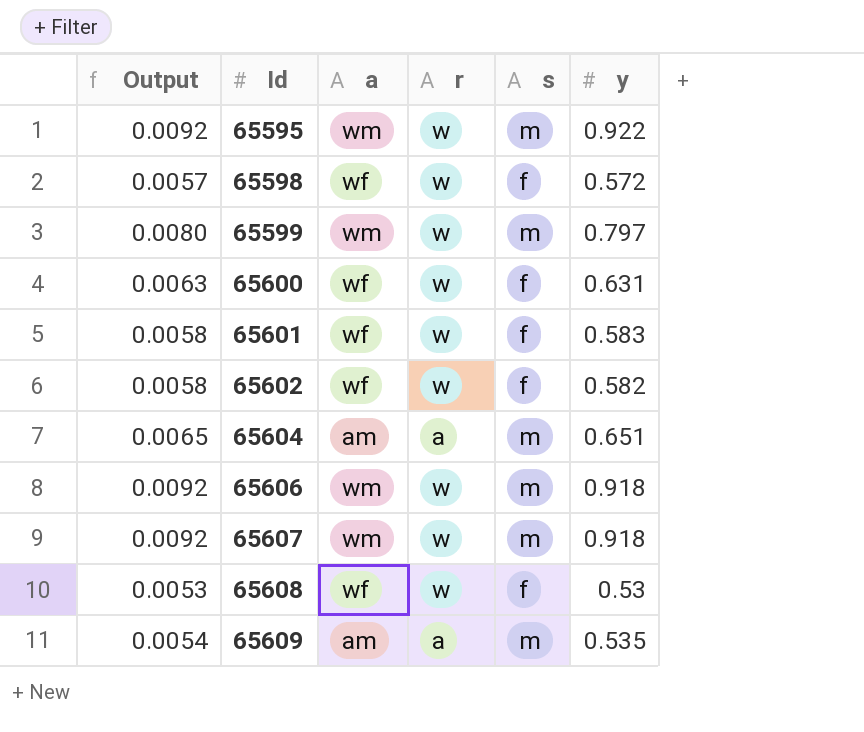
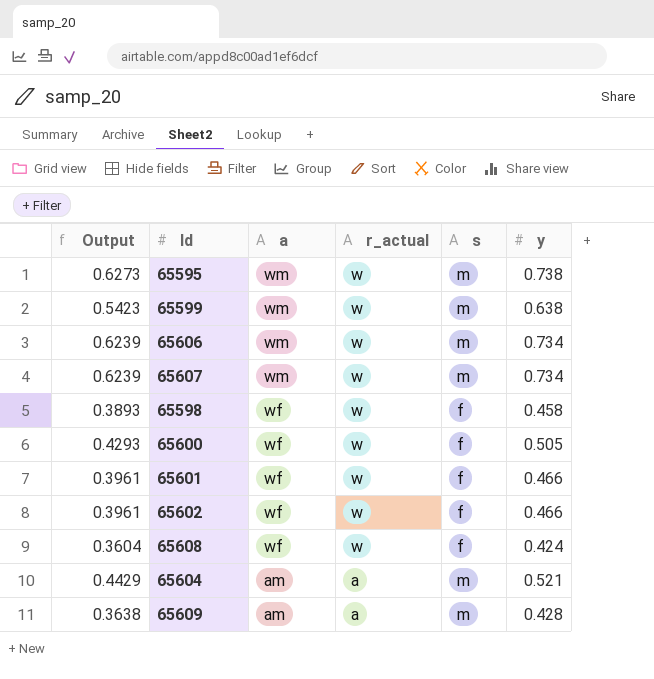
row order: Id ascending -> a descending
column Output | formula: [y] * 0.01 -> [y] * 0.85
column name: r -> r_actual
65595 | y: 0.922 -> 0.738
65599 | y: 0.797 -> 0.638
65606 | y: 0.918 -> 0.734
65607 | y: 0.918 -> 0.734
65598 | y: 0.572 -> 0.458
65600 | y: 0.631 -> 0.505
65601 | y: 0.583 -> 0.466
65602 | y: 0.582 -> 0.466
65608 | y: 0.53 -> 0.424
65604 | y: 0.651 -> 0.521
65609 | y: 0.535 -> 0.428

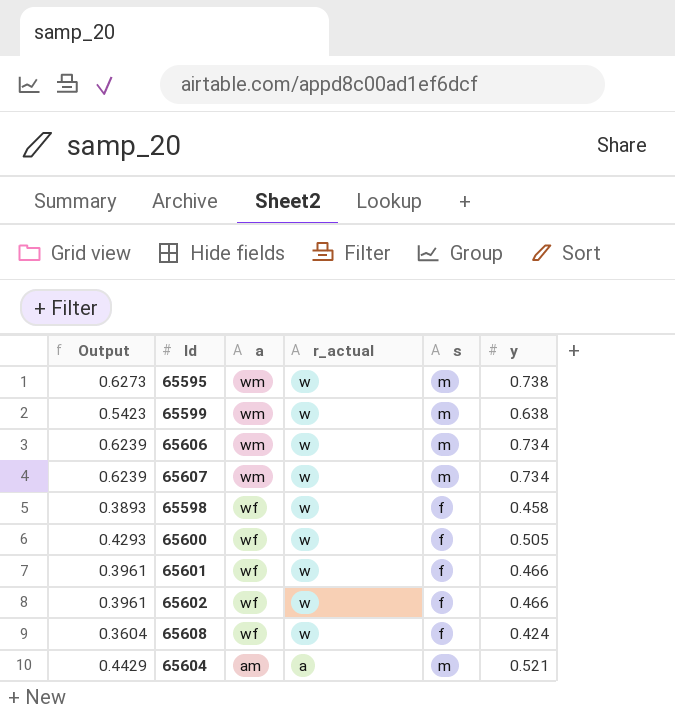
row 65609: 0.3638 | am | a | m | 0.428 -> none

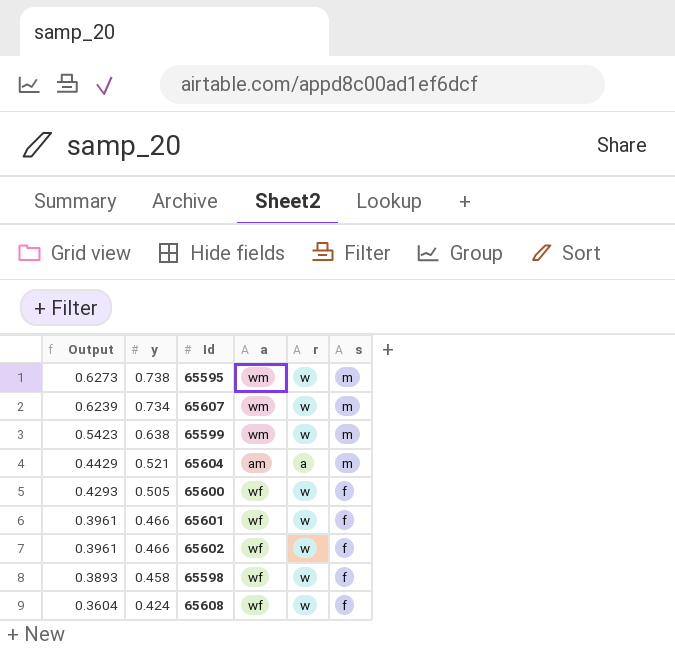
row order: a descending -> Output descending
column y | position: 6 -> 2
column name: r_actual -> r
row 65606: 0.6239 | wm | w | m | 0.734 -> none

